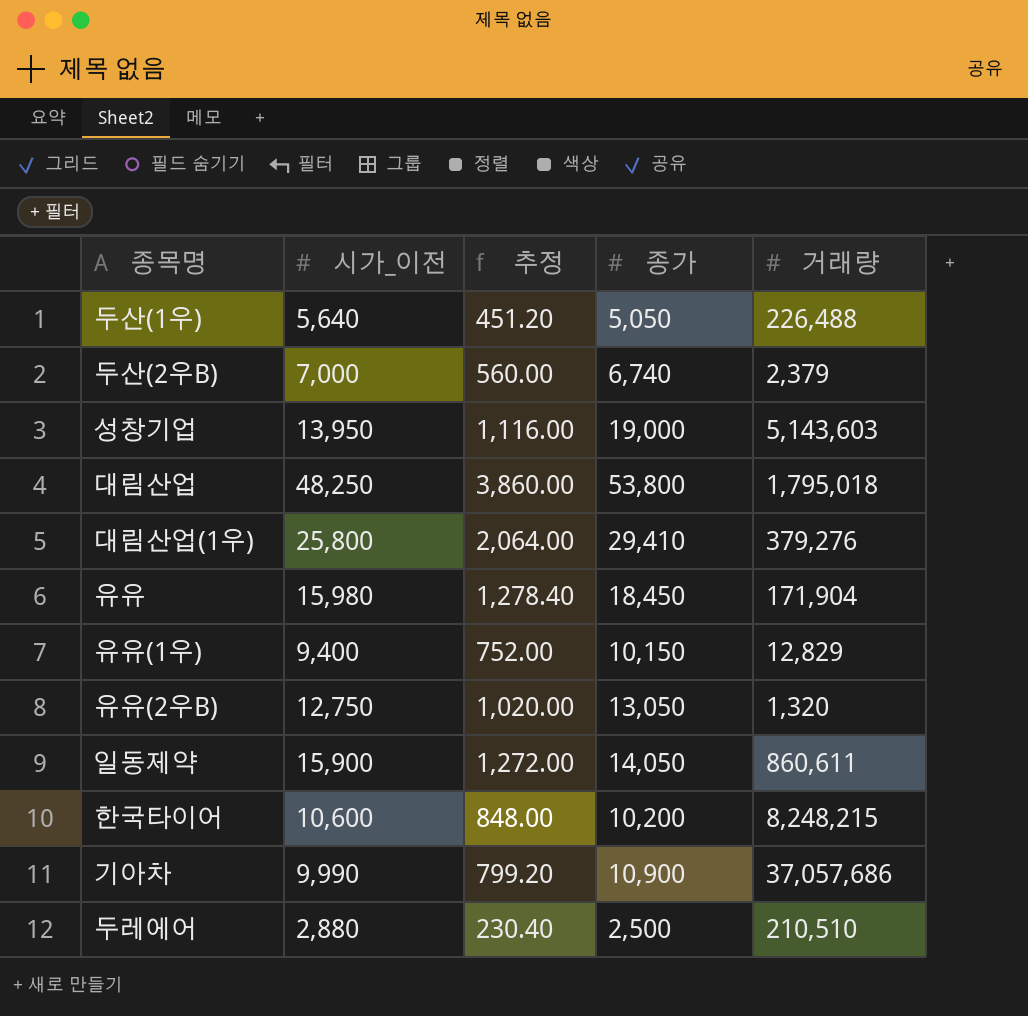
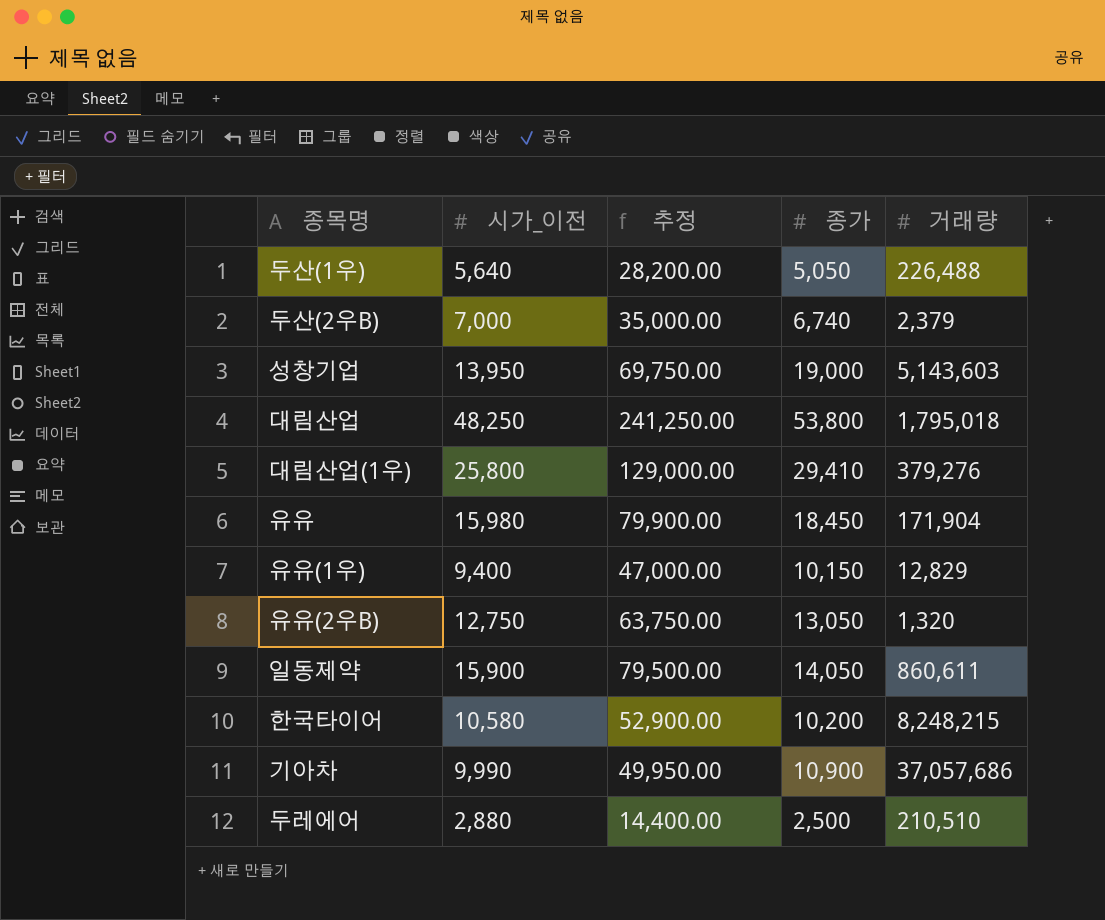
column 추정 | formula: [시가_이전] * 0.08 -> [시가_이전] * 5
한국타이어 | 시가_이전: 10,600 -> 10,580

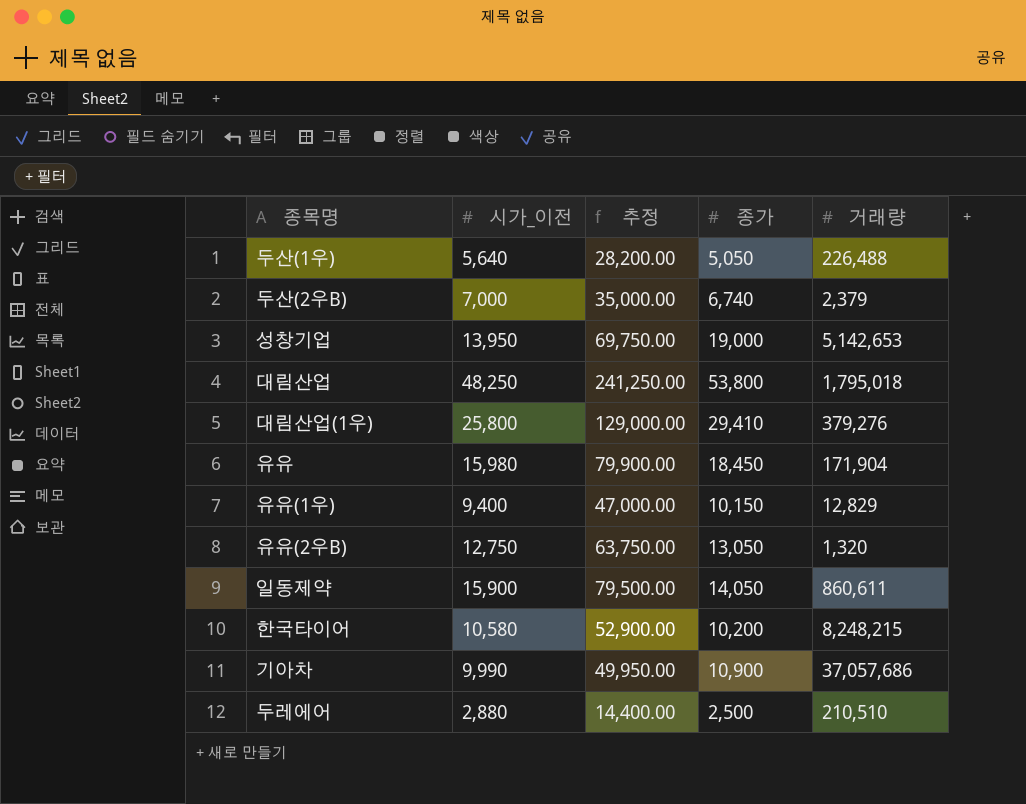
성창기업 | 거래량: 5,143,603 -> 5,142,653

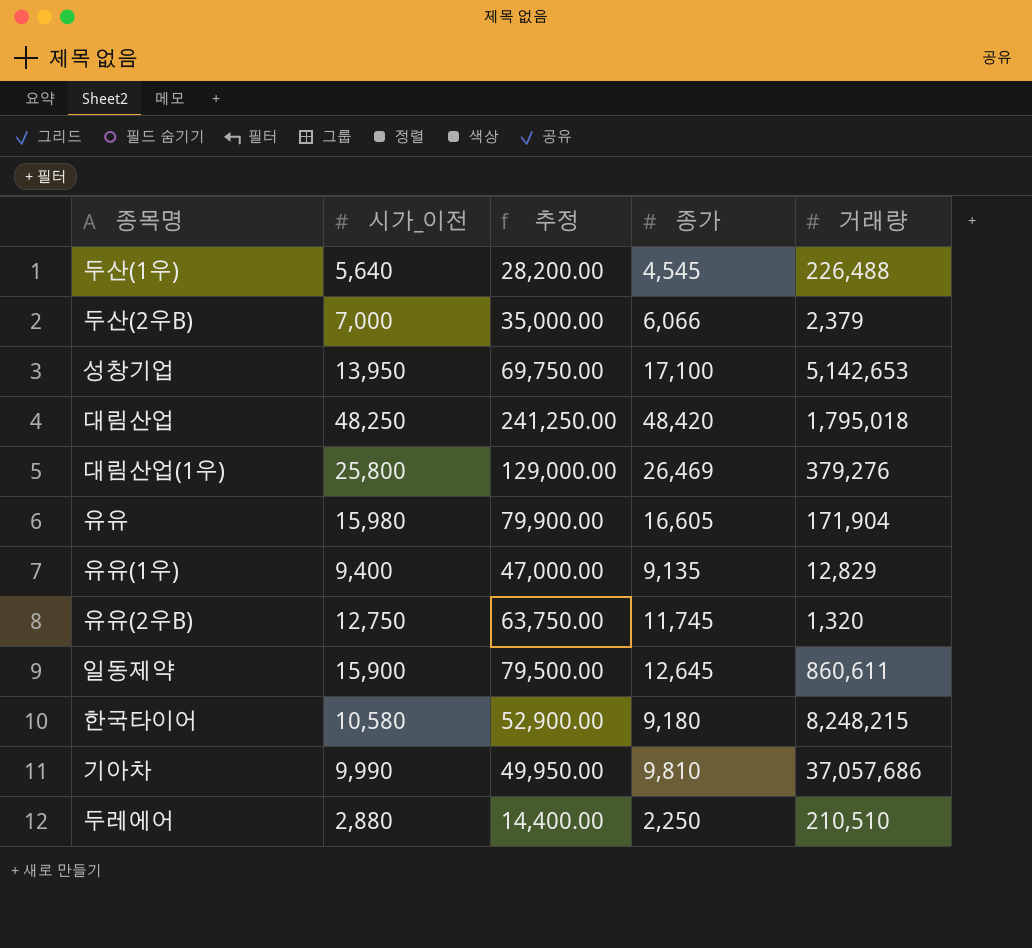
두산(1우) | 종가: 5,050 -> 4,545
두산(2우B) | 종가: 6,740 -> 6,066
성창기업 | 종가: 19,000 -> 17,100
대림산업 | 종가: 53,800 -> 48,420
대림산업(1우) | 종가: 29,410 -> 26,469
유유 | 종가: 18,450 -> 16,605
유유(1우) | 종가: 10,150 -> 9,135
유유(2우B) | 종가: 13,050 -> 11,745
일동제약 | 종가: 14,050 -> 12,645
한국타이어 | 종가: 10,200 -> 9,180
기아차 | 종가: 10,900 -> 9,810
두레에어 | 종가: 2,500 -> 2,250

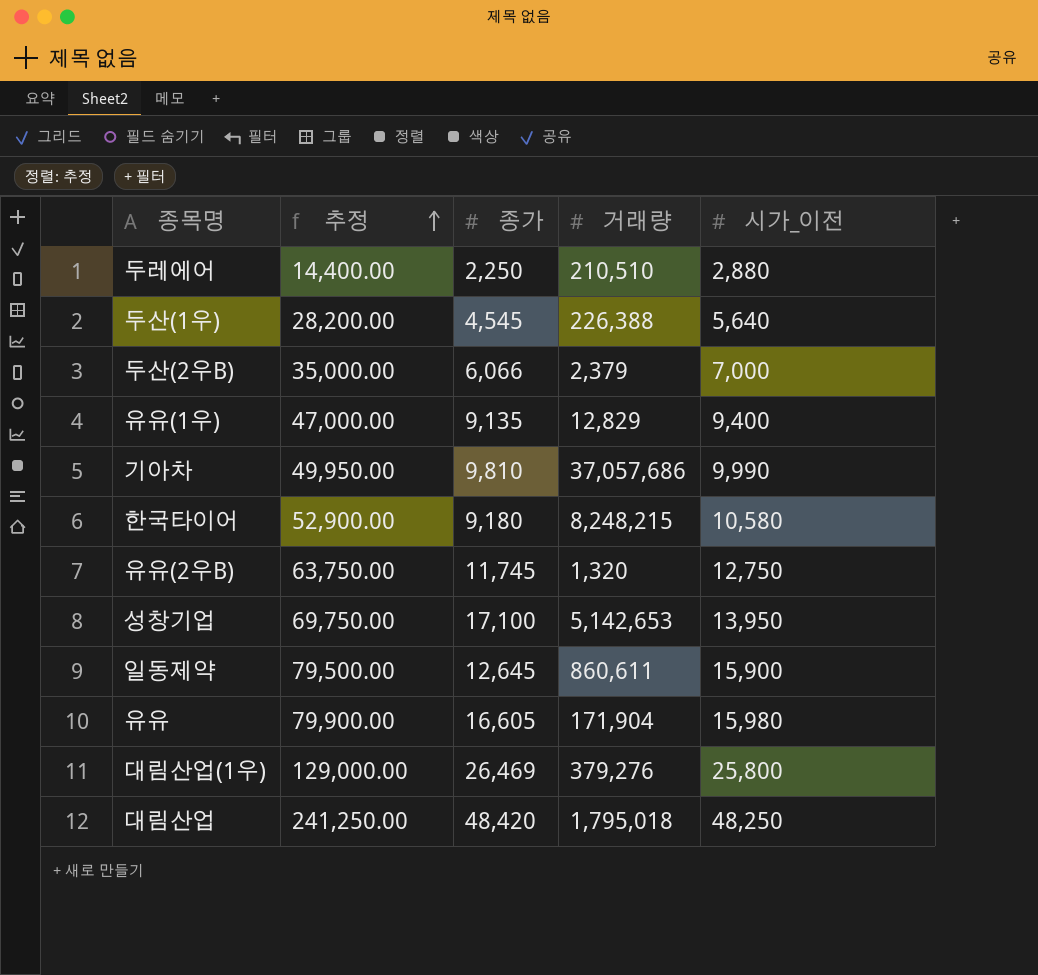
row order: none -> 추정 ascending
column 시가_이전 | position: 2 -> 5
두산(1우) | 거래량: 226,488 -> 226,388

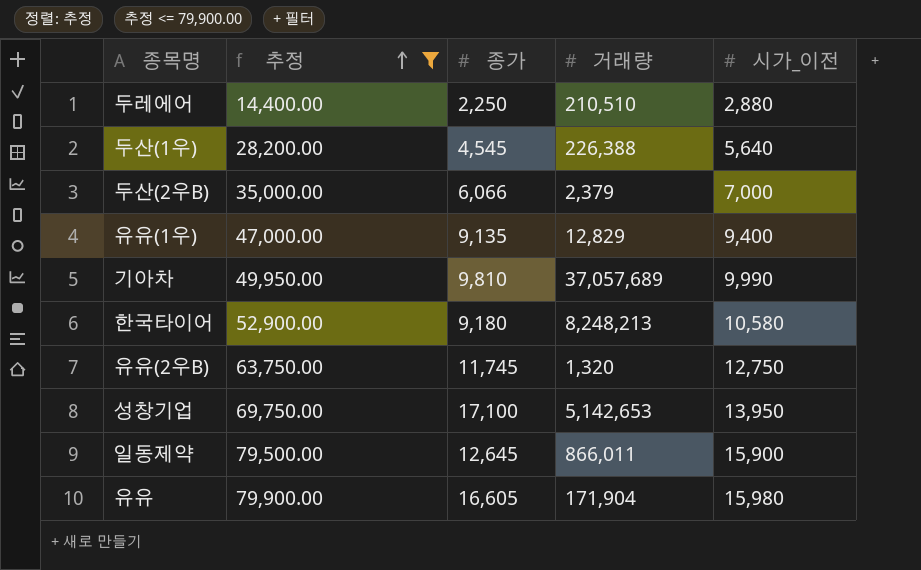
filter: none -> 추정 <= 79,900.00
기아차 | 거래량: 37,057,686 -> 37,057,689
한국타이어 | 거래량: 8,248,215 -> 8,248,213
일동제약 | 거래량: 860,611 -> 866,011

